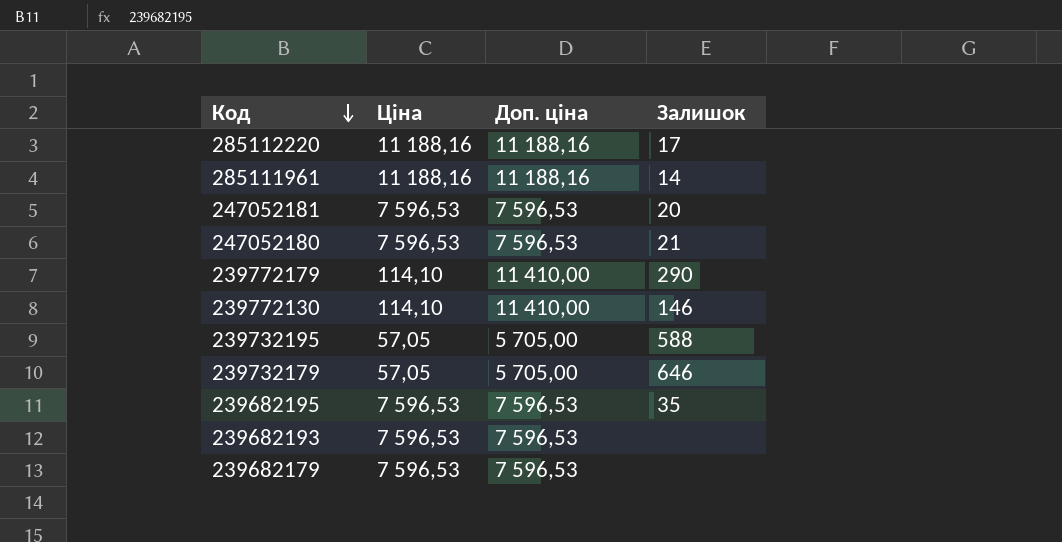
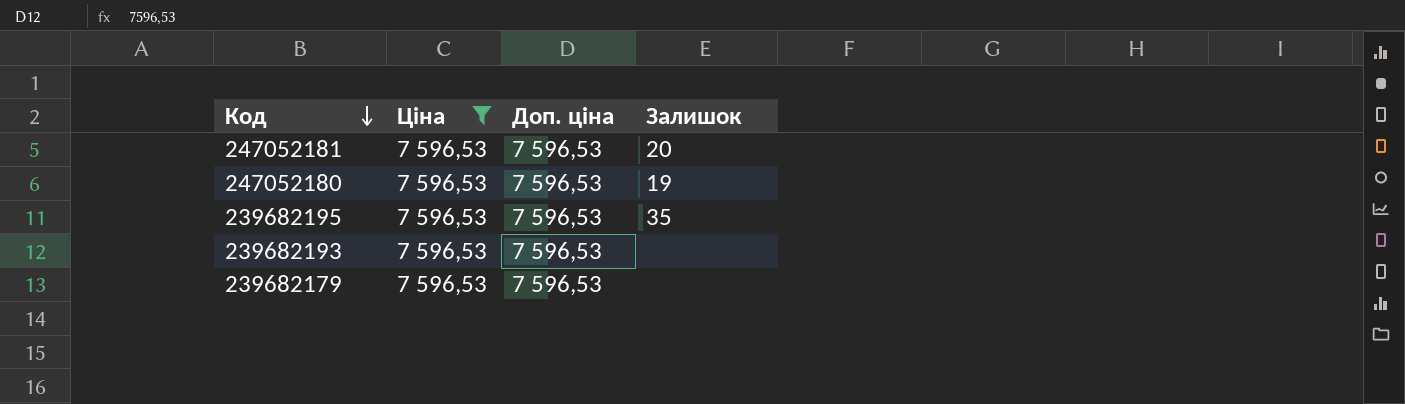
filter: none -> Ціна = 7 596,53
247052180 | Залишок: 21 -> 19

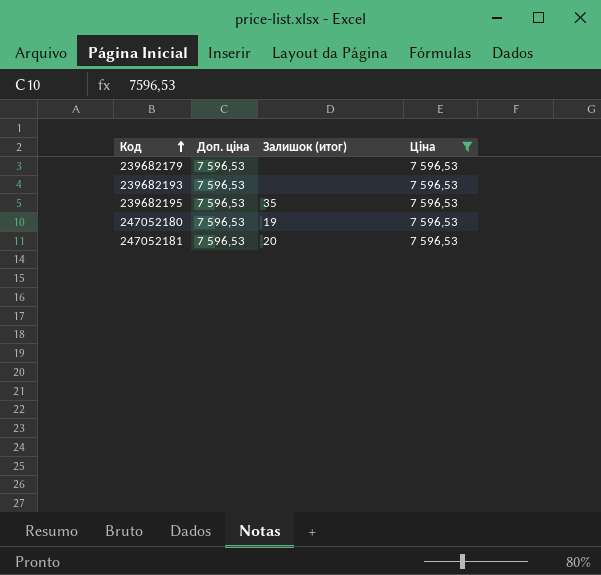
row order: Код descending -> Код ascending
column name: Залишок -> Залишок (итог)
column Ціна | position: 2 -> 4

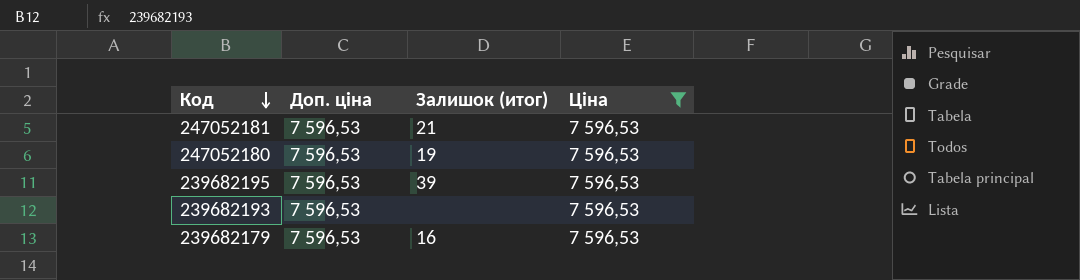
row order: Код ascending -> Код descending
247052181 | Залишок (итог): 20 -> 21
239682195 | Залишок (итог): 35 -> 39
239682179 | Залишок (итог): none -> 16

